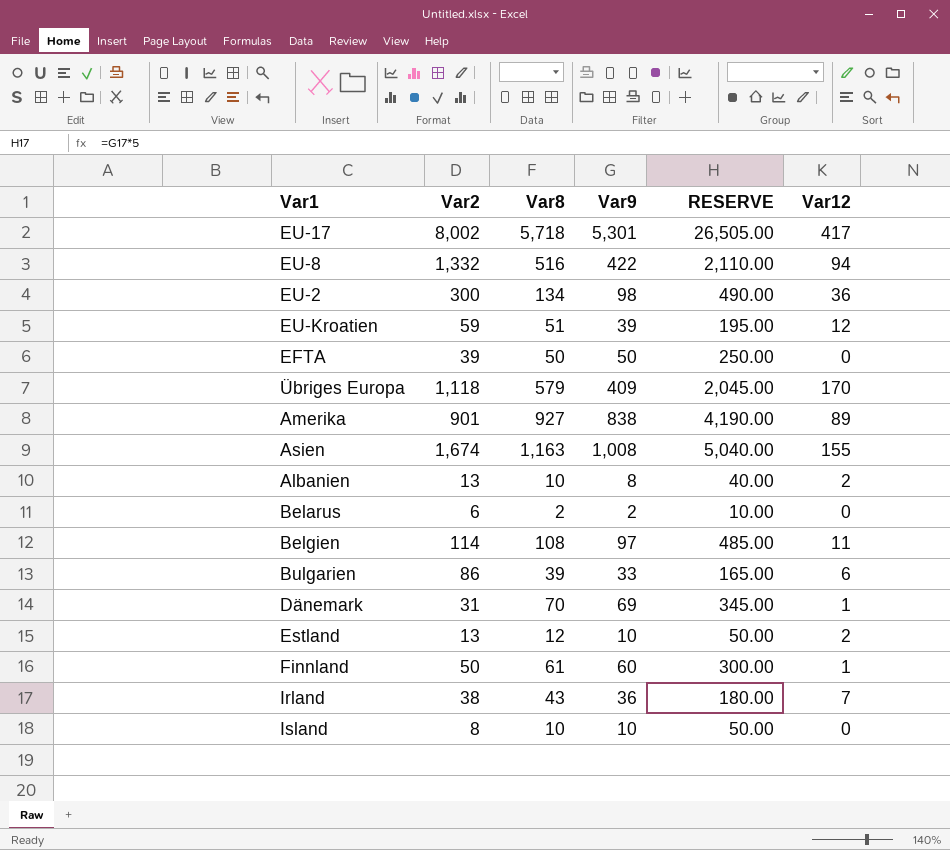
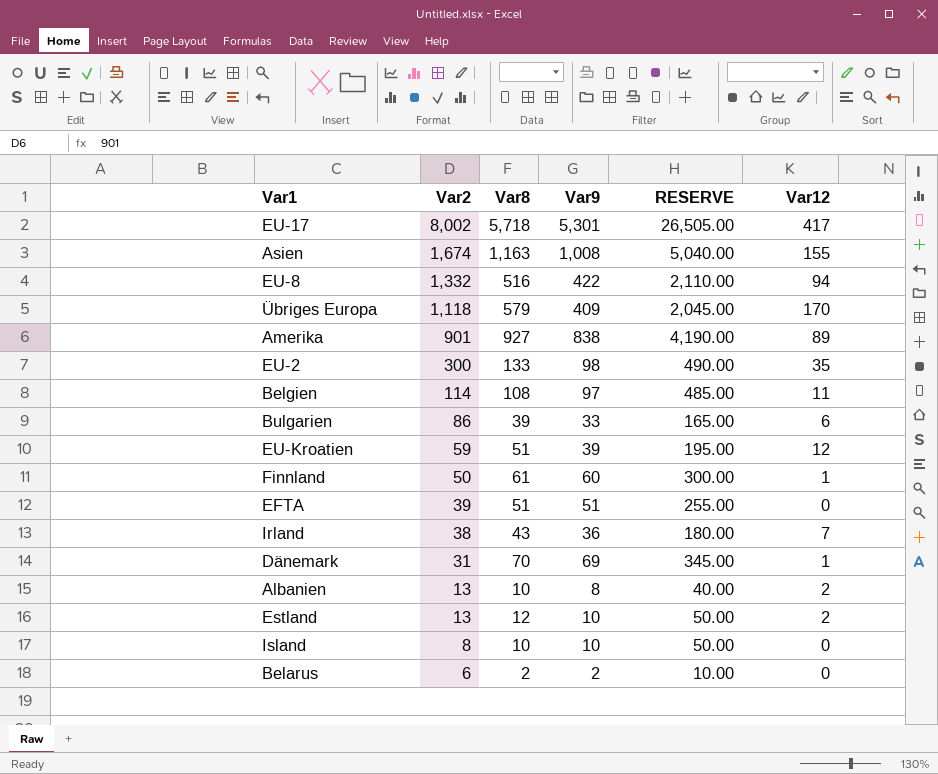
row order: none -> Var2 descending
EU-2 | Var8: 134 -> 133
EU-2 | Var12: 36 -> 35
EFTA | Var8: 50 -> 51
EFTA | Var9: 50 -> 51
EFTA | RESERVE: 250.00 -> 255.00

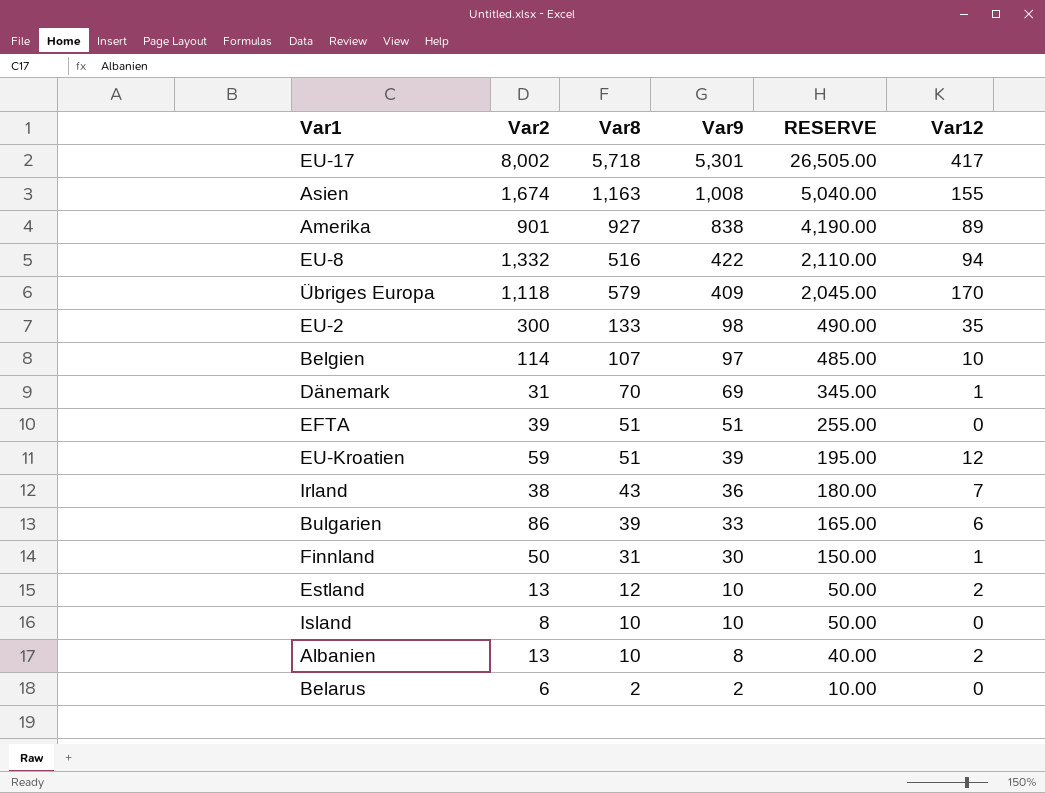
row order: Var2 descending -> Var9 descending
Belgien | Var8: 108 -> 107
Belgien | Var12: 11 -> 10
Finnland | Var8: 61 -> 31
Finnland | Var9: 60 -> 30
Finnland | RESERVE: 300.00 -> 150.00

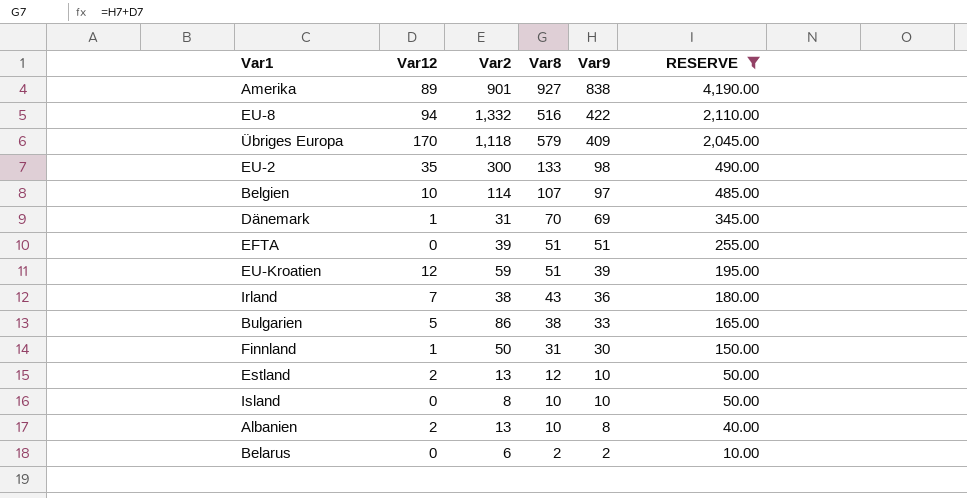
filter: none -> RESERVE <= 4,190.00
column Var12 | position: 6 -> 2
Bulgarien | Var12: 6 -> 5
Bulgarien | Var8: 39 -> 38

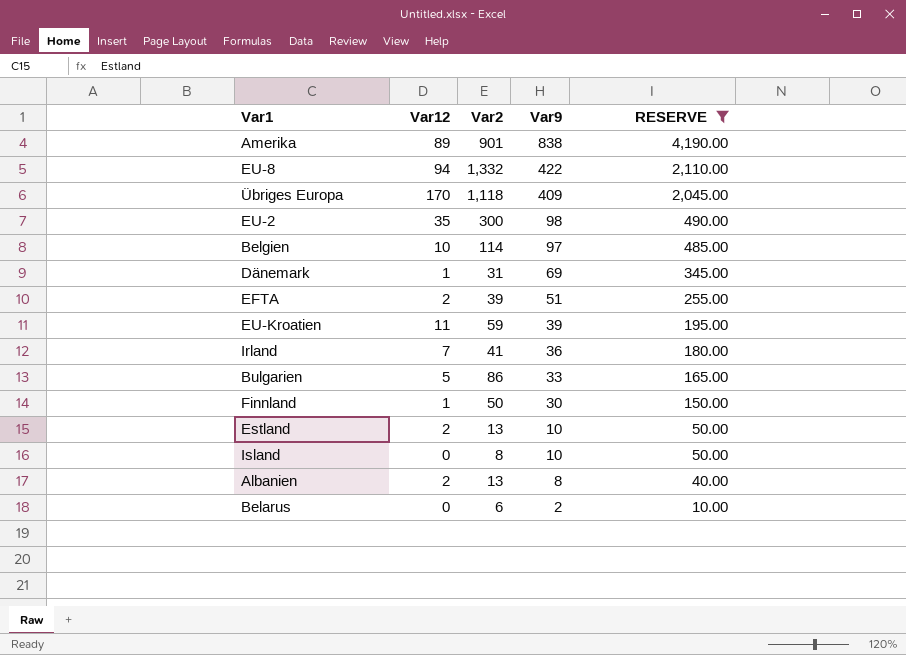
column Var8 | formula: [Var12] + [Var9] -> none
EFTA | Var12: 0 -> 2
EU-Kroatien | Var12: 12 -> 11
Irland | Var2: 38 -> 41

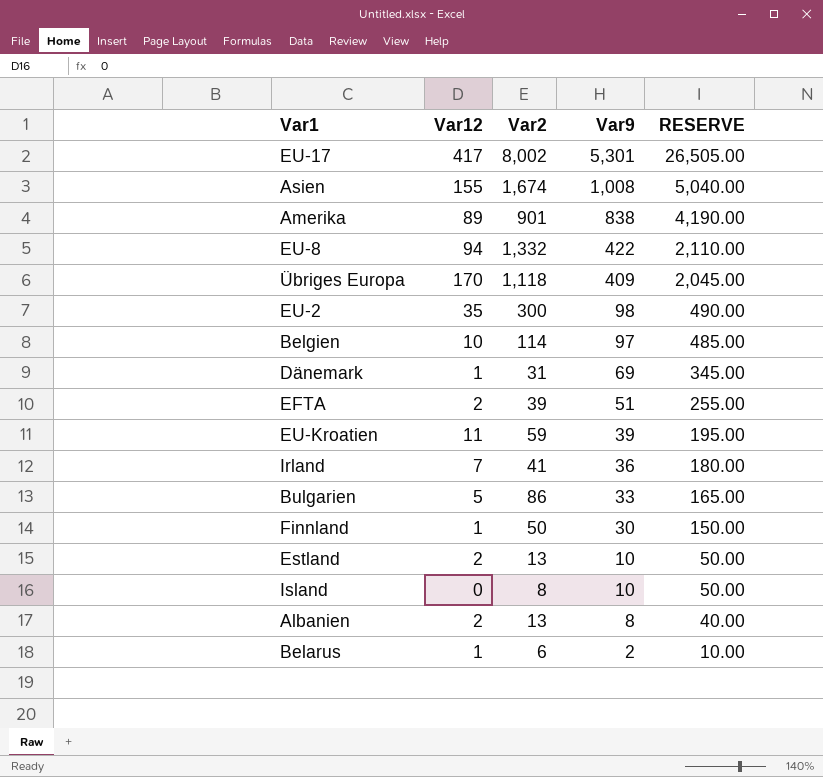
filter: RESERVE <= 4,190.00 -> none
Belarus | Var12: 0 -> 1

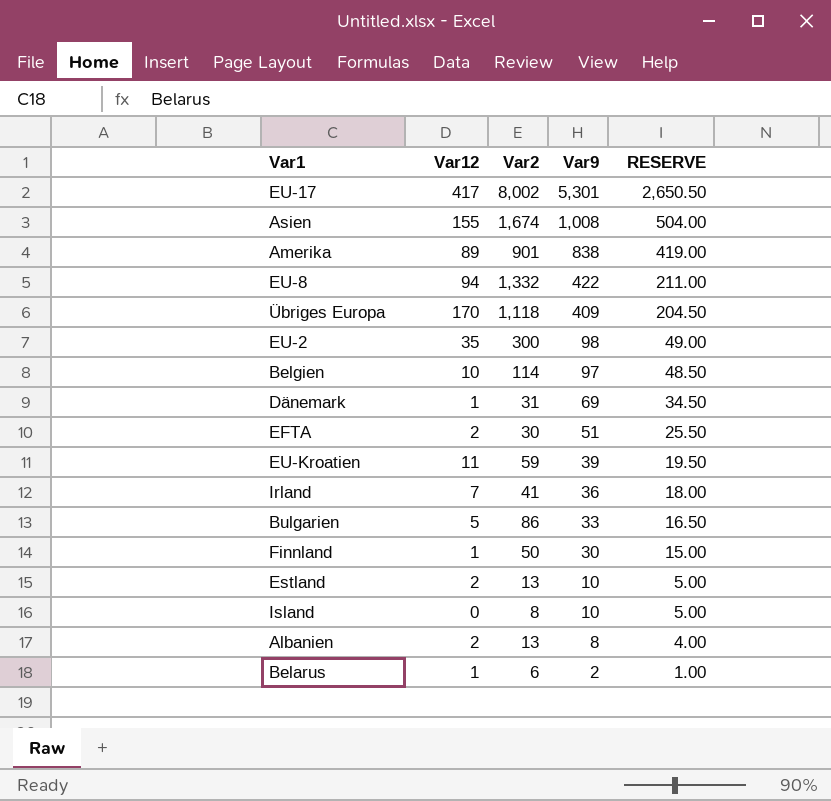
column RESERVE | formula: [Var9] * 5 -> [Var9] * 0.5
EFTA | Var2: 39 -> 30

